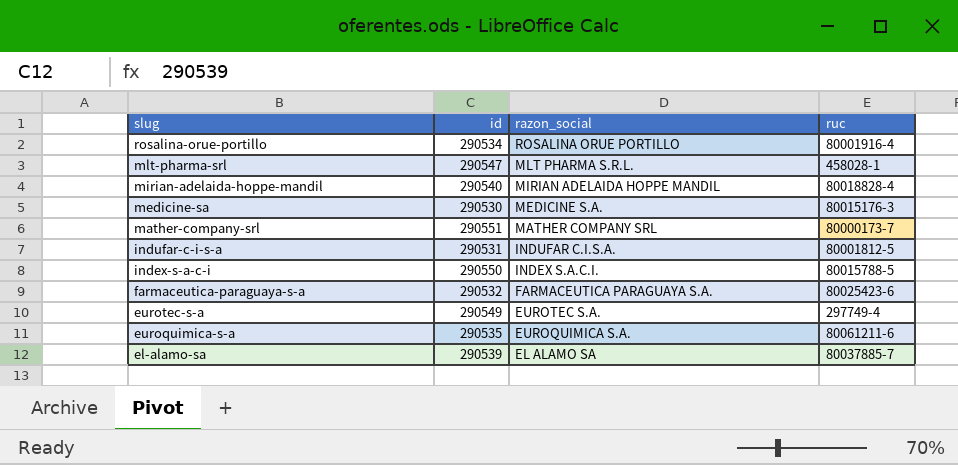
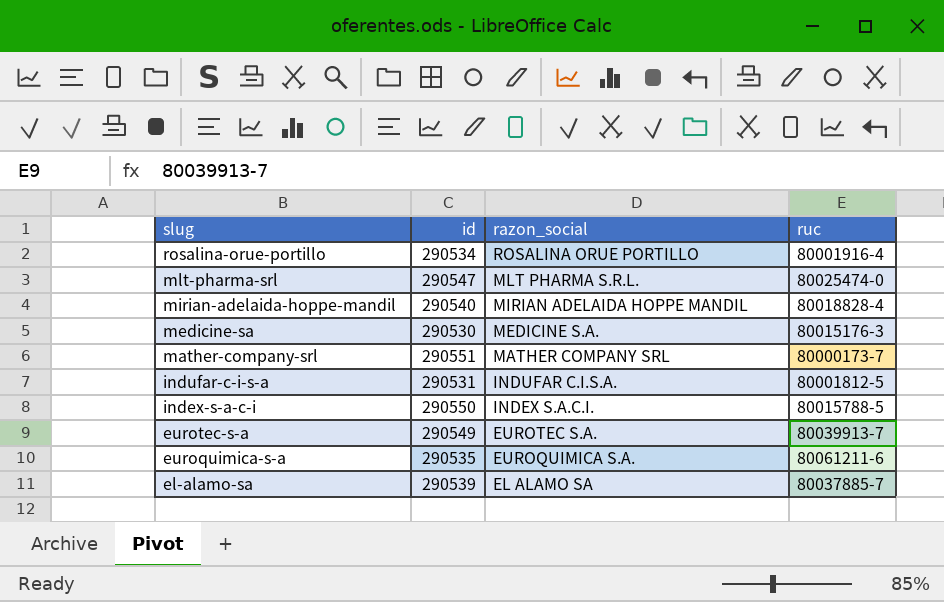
row farmaceutica-paraguaya-s-a: 290532 | FARMACEUTICA PARAGUAYA S.A. | 80025423-6 -> none
mlt-pharma-srl | ruc: 458028-1 -> 80025474-0
eurotec-s-a | ruc: 297749-4 -> 80039913-7

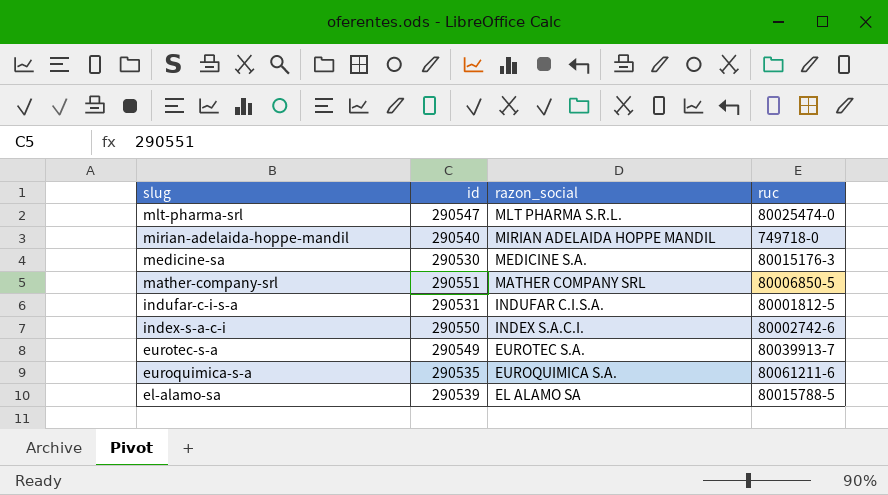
row rosalina-orue-portillo: 290534 | ROSALINA ORUE PORTILLO | 80001916-4 -> none
mirian-adelaida-hoppe-mandil | ruc: 80018828-4 -> 749718-0
mather-company-srl | ruc: 80000173-7 -> 80006850-5
index-s-a-c-i | ruc: 80015788-5 -> 80002742-6
el-alamo-sa | ruc: 80037885-7 -> 80015788-5

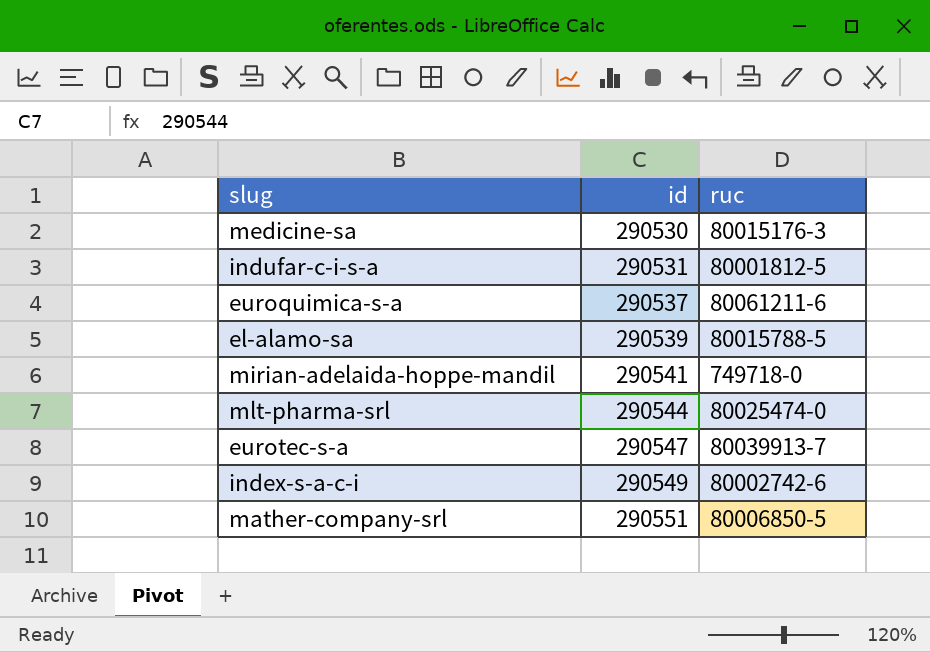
row order: slug descending -> id ascending
column razon_social | position: 3 -> none
euroquimica-s-a | id: 290535 -> 290537
mirian-adelaida-hoppe-mandil | id: 290540 -> 290541
mlt-pharma-srl | id: 290547 -> 290544
eurotec-s-a | id: 290549 -> 290547
index-s-a-c-i | id: 290550 -> 290549

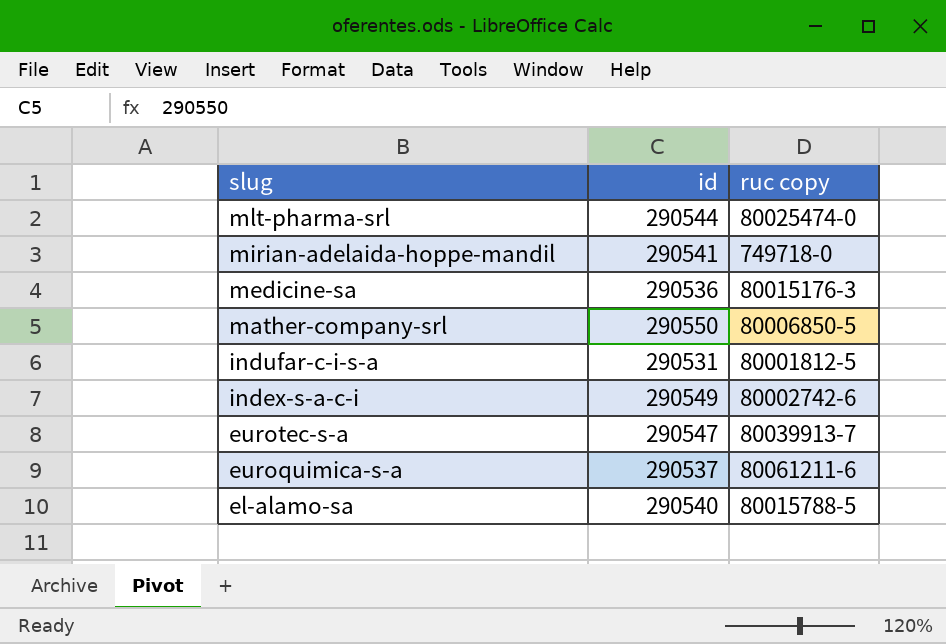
row order: id ascending -> slug descending
column name: ruc -> ruc copy
medicine-sa | id: 290530 -> 290536
mather-company-srl | id: 290551 -> 290550
el-alamo-sa | id: 290539 -> 290540

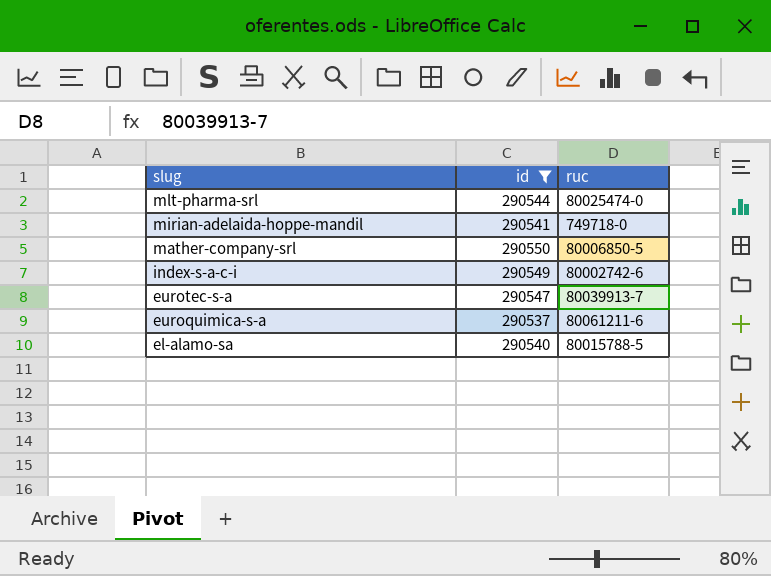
filter: none -> id >= 290537
column name: ruc copy -> ruc

